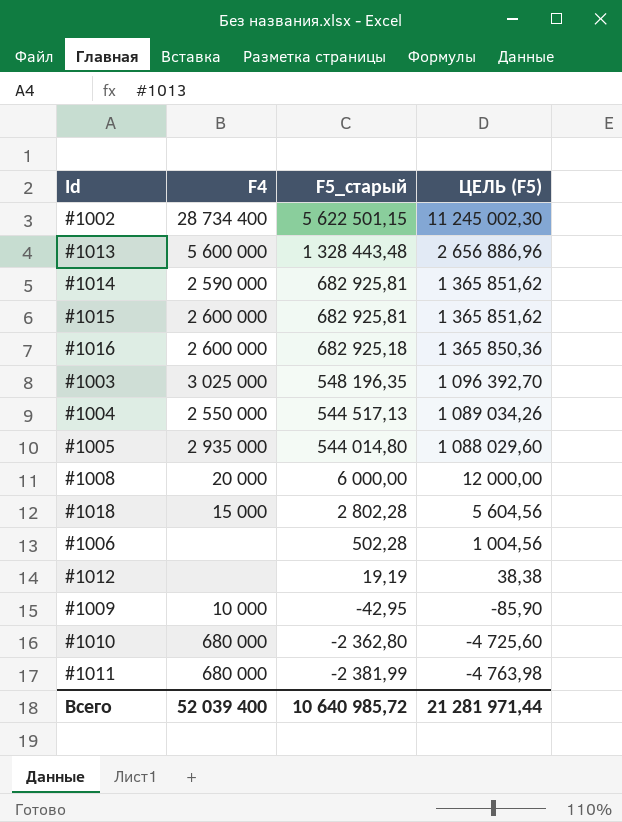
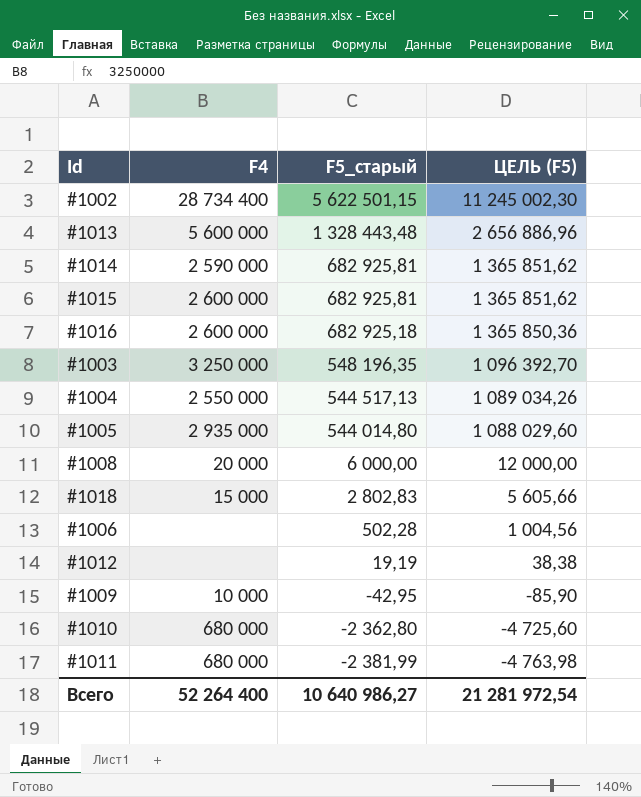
#1003 | F4: 3 025 000 -> 3 250 000
#1018 | F5_старый: 2 802,28 -> 2 802,83
#1018 | ЦЕЛЬ (F5): 5 604,56 -> 5 605,66
Всего | F4: 52 039 400 -> 52 264 400
Всего | F5_старый: 10 640 985,72 -> 10 640 986,27
Всего | ЦЕЛЬ (F5): 21 281 971,44 -> 21 281 972,54

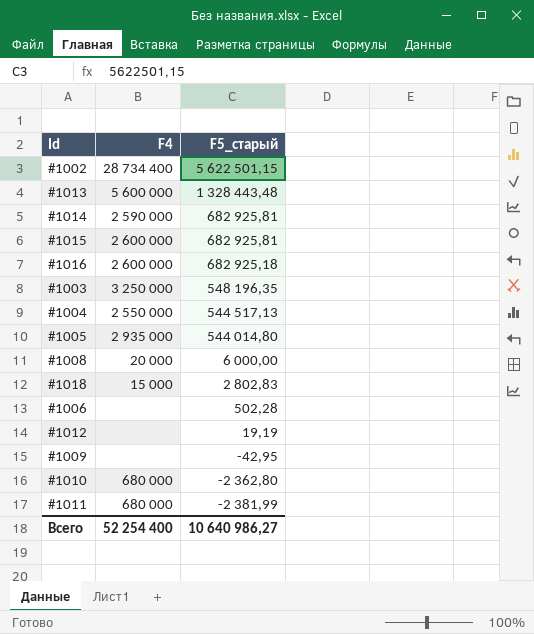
column ЦЕЛЬ (F5) | formula: [F5_старый] * 2 -> none
#1009 | F4: 10 000 -> none
Всего | F4: 52 264 400 -> 52 254 400

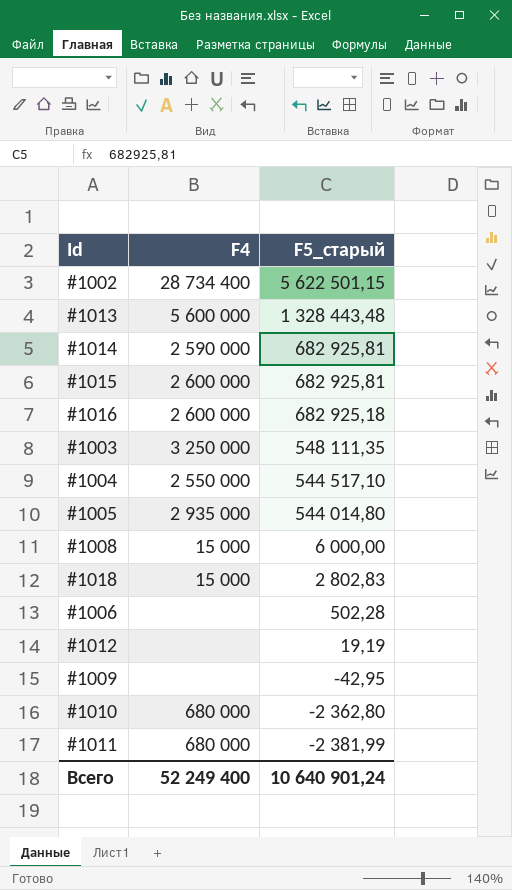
#1003 | F5_старый: 548 196,35 -> 548 111,35
#1004 | F5_старый: 544 517,13 -> 544 517,10
#1008 | F4: 20 000 -> 15 000
Всего | F4: 52 254 400 -> 52 249 400
Всего | F5_старый: 10 640 986,27 -> 10 640 901,24

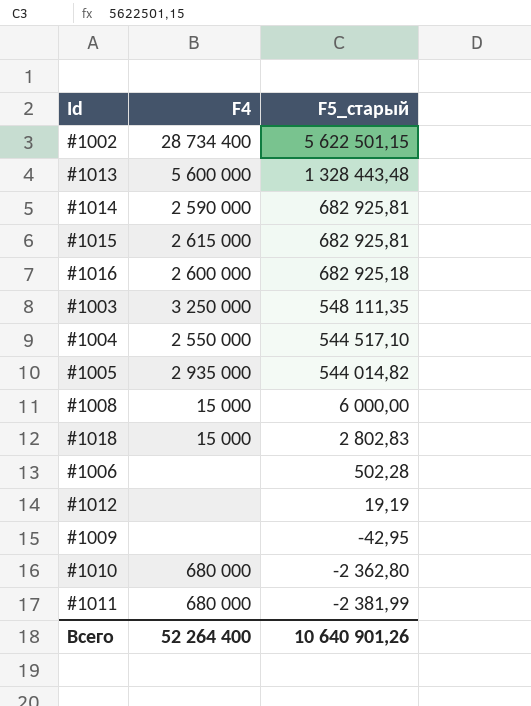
#1015 | F4: 2 600 000 -> 2 615 000
#1005 | F5_старый: 544 014,80 -> 544 014,82
Всего | F4: 52 249 400 -> 52 264 400
Всего | F5_старый: 10 640 901,24 -> 10 640 901,26

